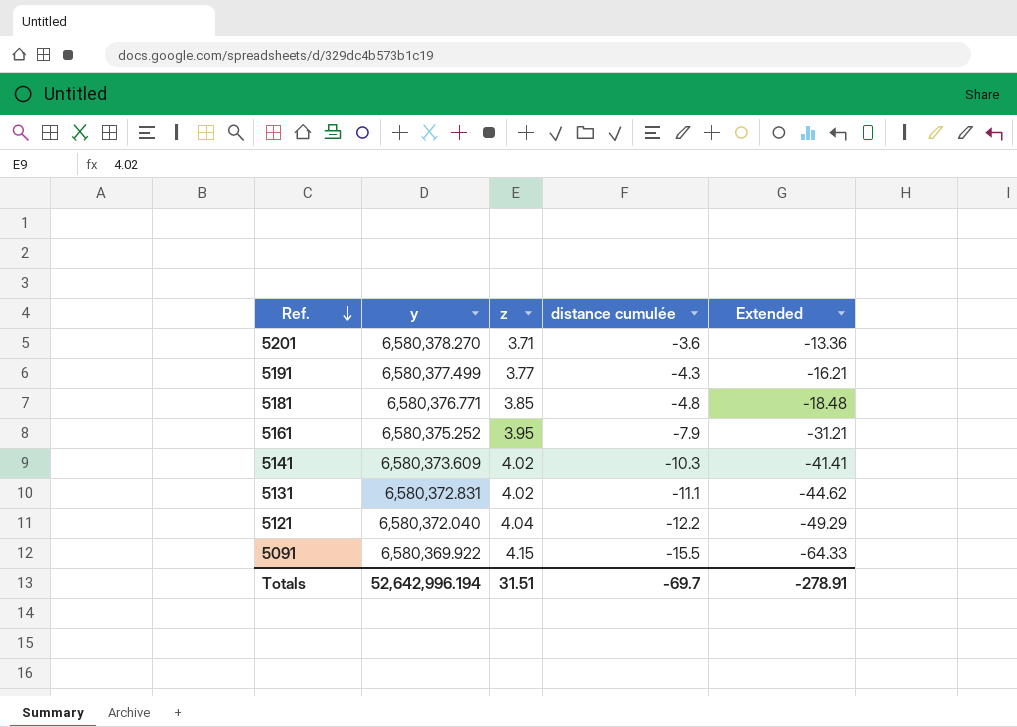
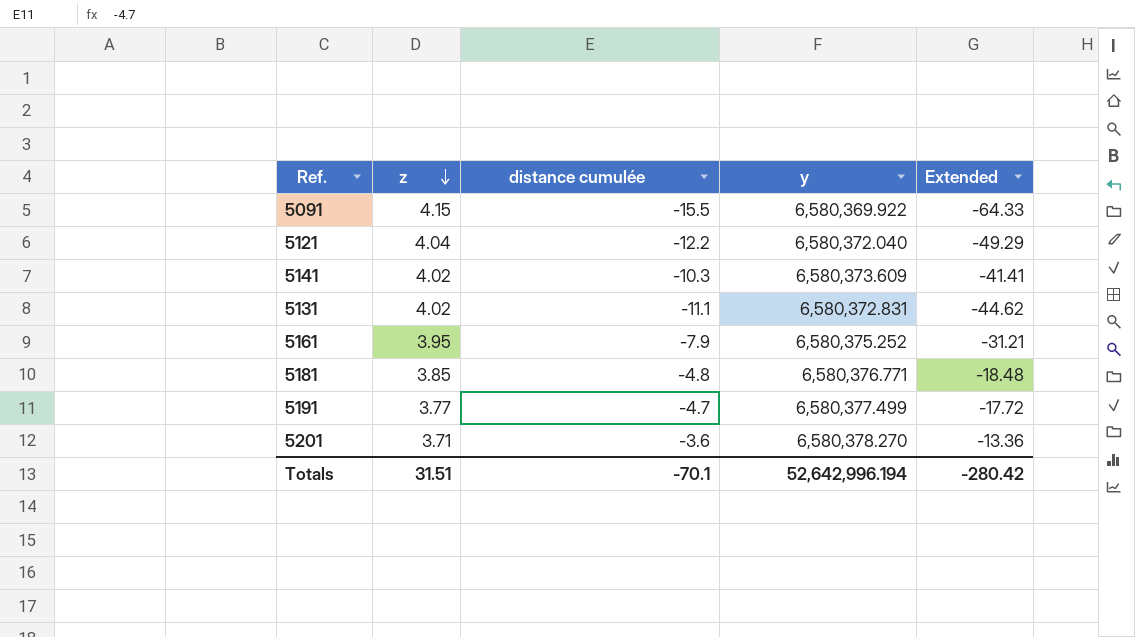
row order: Ref. descending -> z descending
column y | position: 2 -> 4
5191 | distance cumulée: -4.3 -> -4.7
5191 | Extended: -16.21 -> -17.72
Totals | distance cumulée: -69.7 -> -70.1
Totals | Extended: -278.91 -> -280.42

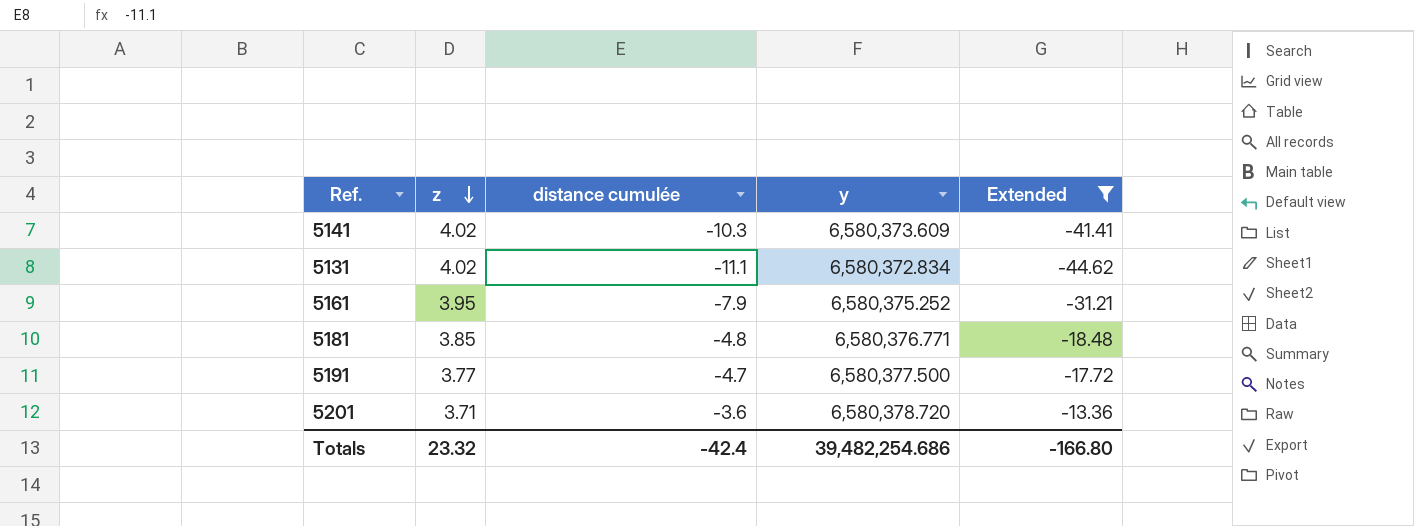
filter: none -> Extended >= -44.62
5131 | y: 6,580,372.831 -> 6,580,372.834
5191 | y: 6,580,377.499 -> 6,580,377.500
5201 | y: 6,580,378.270 -> 6,580,378.720
Totals | z: 31.51 -> 23.32
Totals | distance cumulée: -70.1 -> -42.4
Totals | y: 52,642,996.194 -> 39,482,254.686
Totals | Extended: -280.42 -> -166.80

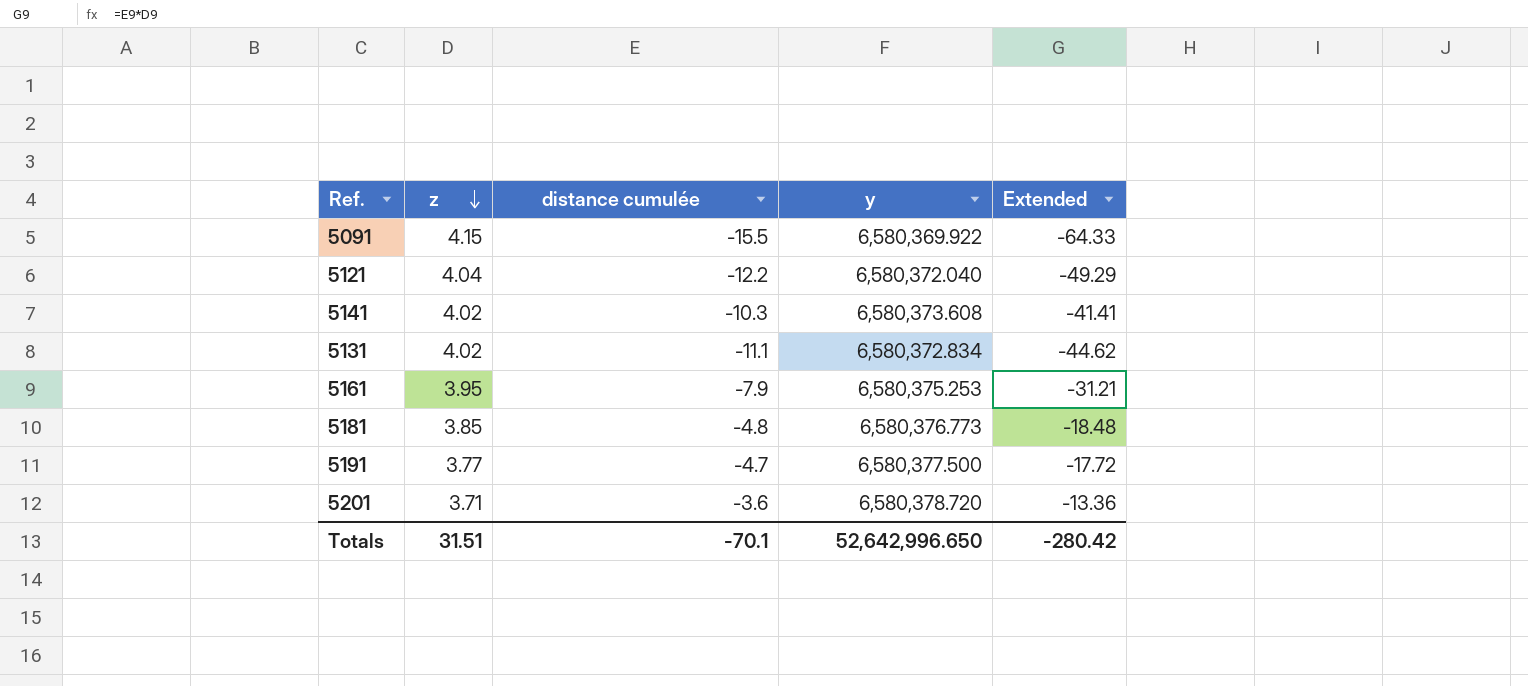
filter: Extended >= -44.62 -> none
5141 | y: 6,580,373.609 -> 6,580,373.608
5161 | y: 6,580,375.252 -> 6,580,375.253
5181 | y: 6,580,376.771 -> 6,580,376.773
Totals | z: 23.32 -> 31.51
Totals | distance cumulée: -42.4 -> -70.1
Totals | y: 39,482,254.686 -> 52,642,996.650
Totals | Extended: -166.80 -> -280.42

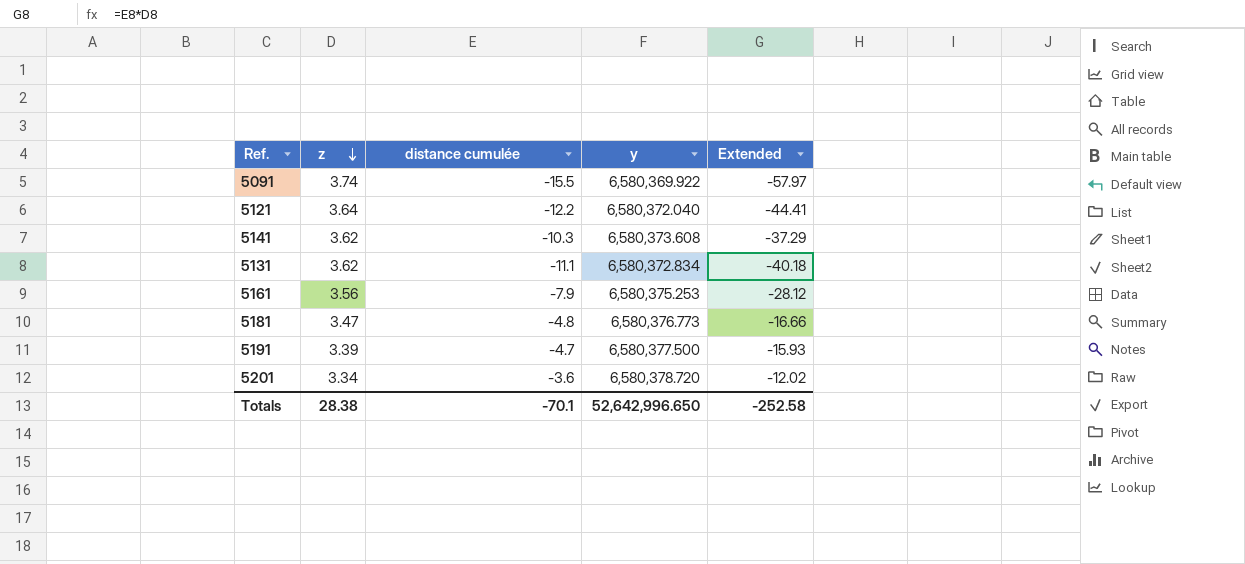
5091 | z: 4.15 -> 3.74
5091 | Extended: -64.33 -> -57.97
5121 | z: 4.04 -> 3.64
5121 | Extended: -49.29 -> -44.41
5141 | z: 4.02 -> 3.62
5141 | Extended: -41.41 -> -37.29
5131 | z: 4.02 -> 3.62
5131 | Extended: -44.62 -> -40.18
5161 | z: 3.95 -> 3.56
5161 | Extended: -31.21 -> -28.12
5181 | z: 3.85 -> 3.47
5181 | Extended: -18.48 -> -16.66
5191 | z: 3.77 -> 3.39
5191 | Extended: -17.72 -> -15.93
5201 | z: 3.71 -> 3.34
5201 | Extended: -13.36 -> -12.02
Totals | z: 31.51 -> 28.38
Totals | Extended: -280.42 -> -252.58

